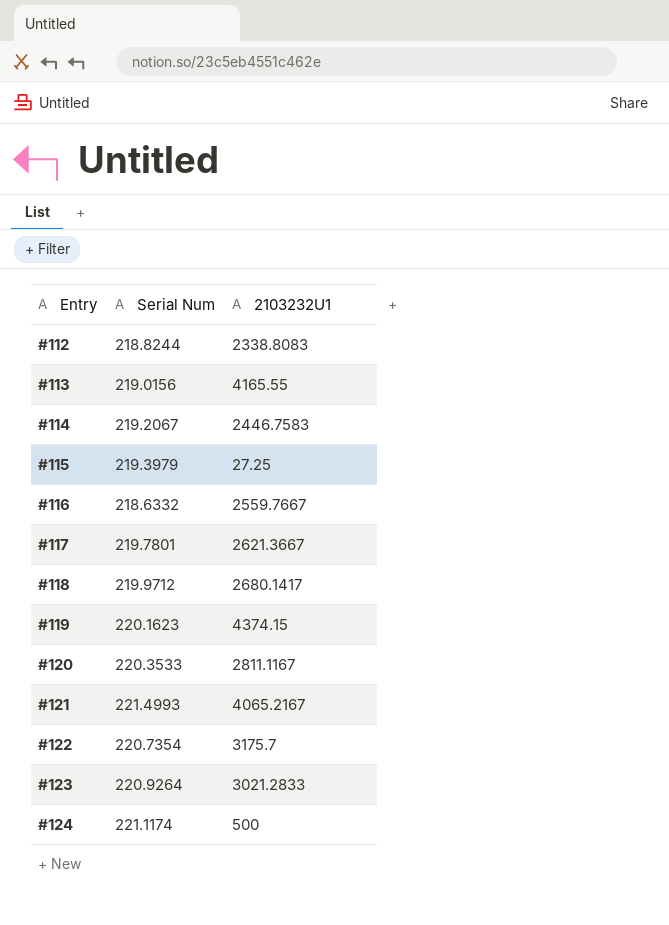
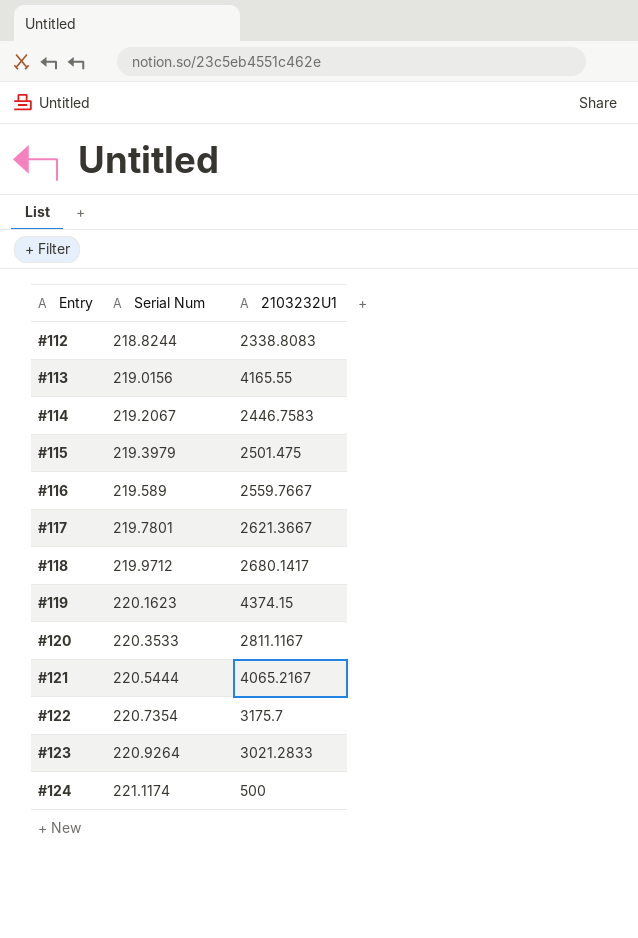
#115 | 2103232U1: 27.25 -> 2501.475
#116 | Serial Num: 218.6332 -> 219.589
#121 | Serial Num: 221.4993 -> 220.5444

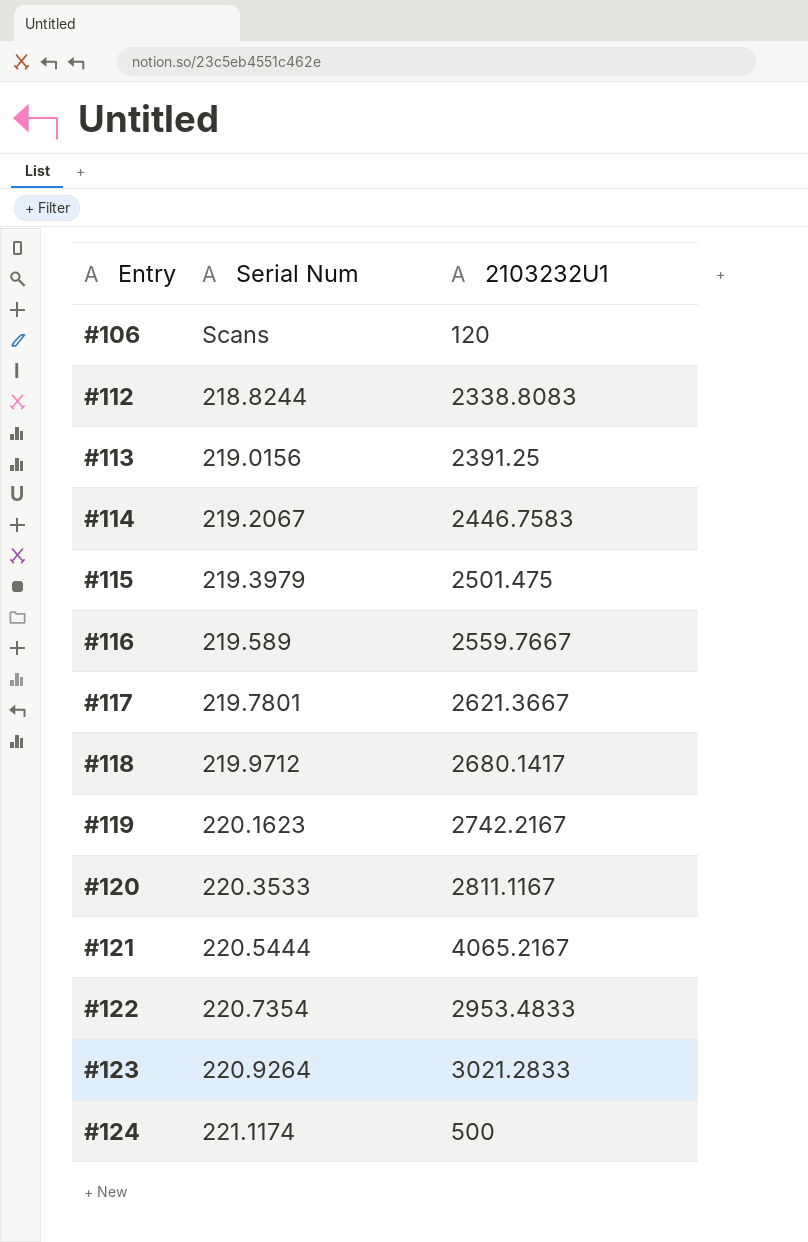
row #106: none -> Scans | 120
#113 | 2103232U1: 4165.55 -> 2391.25
#119 | 2103232U1: 4374.15 -> 2742.2167
#122 | 2103232U1: 3175.7 -> 2953.4833

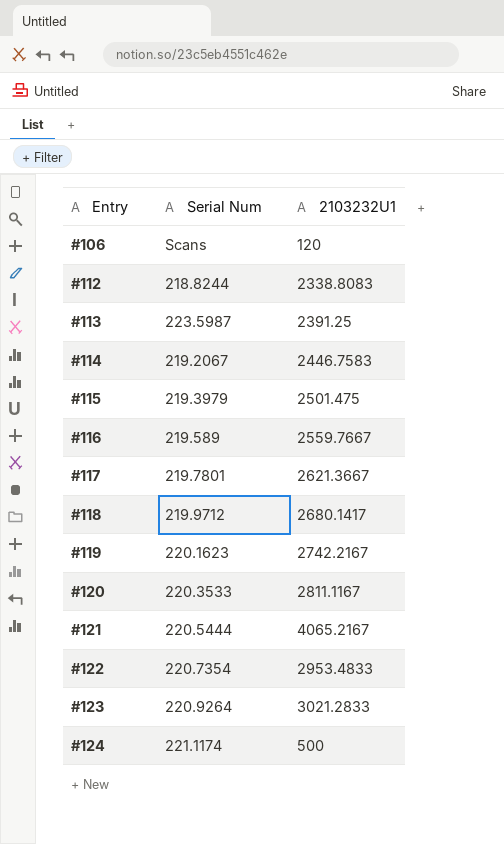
#113 | Serial Num: 219.0156 -> 223.5987

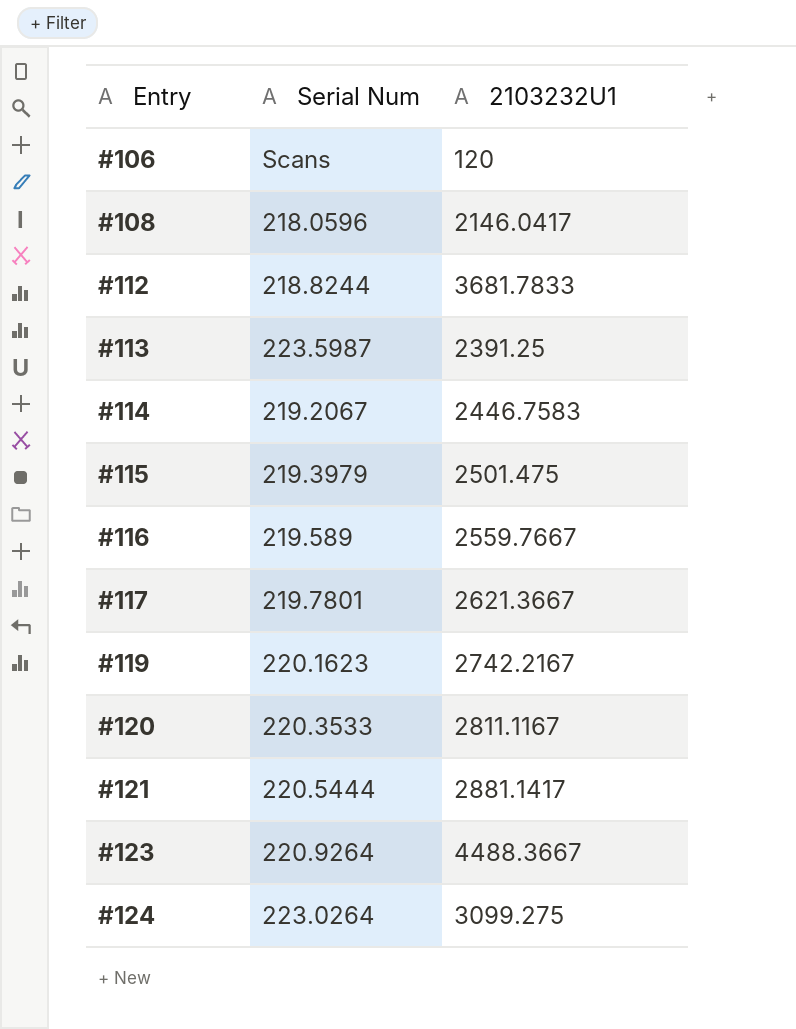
row #118: 219.9712 | 2680.1417 -> none
row #122: 220.7354 | 2953.4833 -> none
row #108: none -> 218.0596 | 2146.0417
#112 | 2103232U1: 2338.8083 -> 3681.7833
#121 | 2103232U1: 4065.2167 -> 2881.1417
#123 | 2103232U1: 3021.2833 -> 4488.3667
#124 | Serial Num: 221.1174 -> 223.0264
#124 | 2103232U1: 500 -> 3099.275

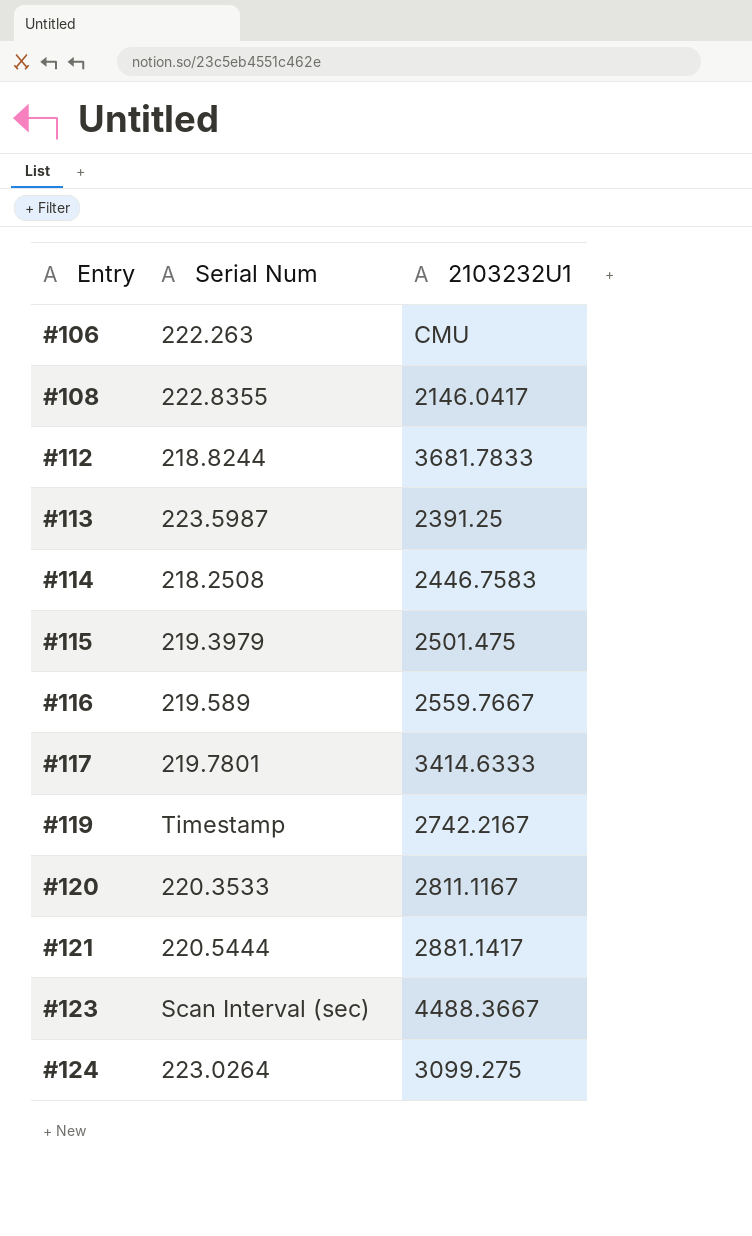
#106 | Serial Num: Scans -> 222.263
#106 | 2103232U1: 120 -> CMU
#108 | Serial Num: 218.0596 -> 222.8355
#114 | Serial Num: 219.2067 -> 218.2508
#117 | 2103232U1: 2621.3667 -> 3414.6333
#119 | Serial Num: 220.1623 -> Timestamp
#123 | Serial Num: 220.9264 -> Scan Interval (sec)

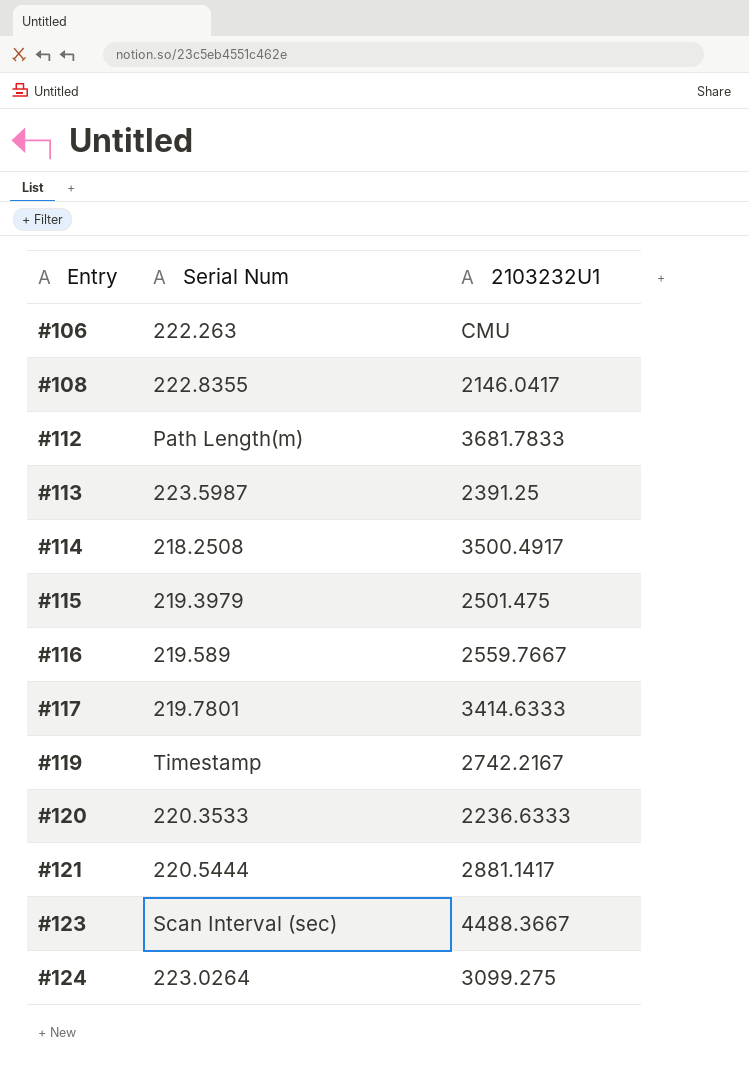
#112 | Serial Num: 218.8244 -> Path Length(m)
#114 | 2103232U1: 2446.7583 -> 3500.4917
#120 | 2103232U1: 2811.1167 -> 2236.6333

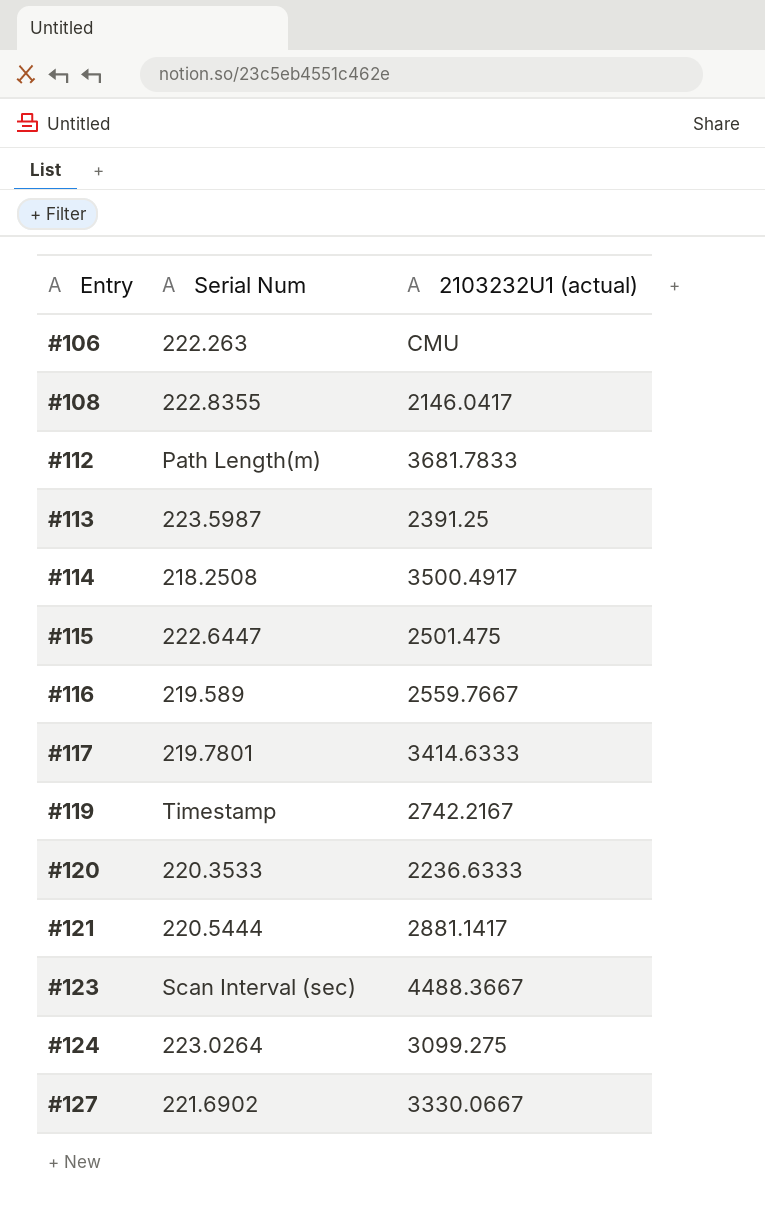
column name: 2103232U1 -> 2103232U1 (actual)
#115 | Serial Num: 219.3979 -> 222.6447
row #127: none -> 221.6902 | 3330.0667

